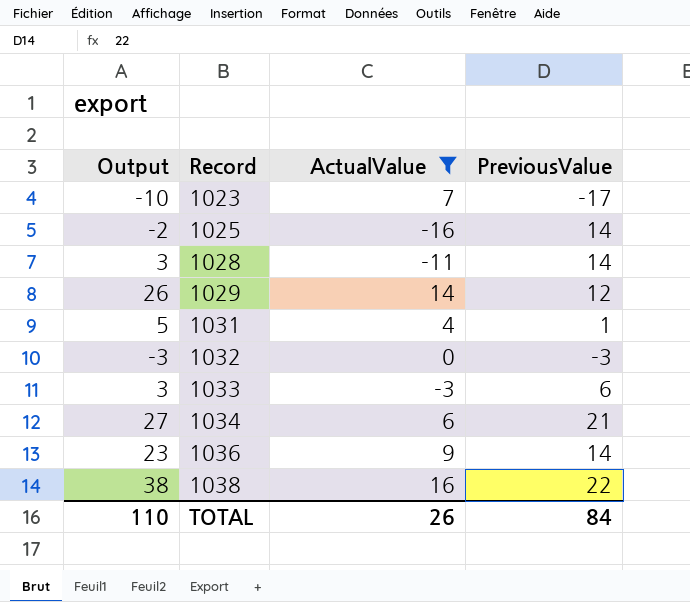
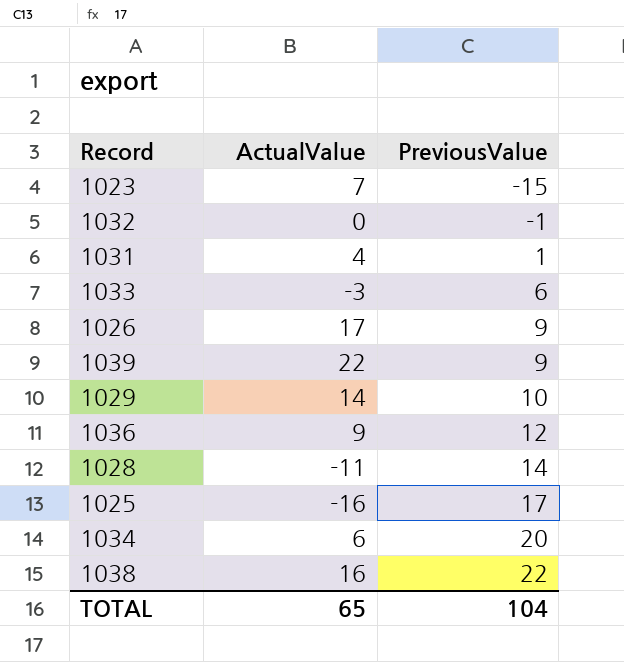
filter: ActualValue <= 16 -> none
row order: Record ascending -> PreviousValue ascending
column Output | formula: [ActualValue] + [PreviousValue] -> none
1023 | PreviousValue: -17 -> -15
1032 | PreviousValue: -3 -> -1
1029 | PreviousValue: 12 -> 10
1036 | PreviousValue: 14 -> 12
1025 | PreviousValue: 14 -> 17
1034 | PreviousValue: 21 -> 20
TOTAL | ActualValue: 26 -> 65
TOTAL | PreviousValue: 84 -> 104

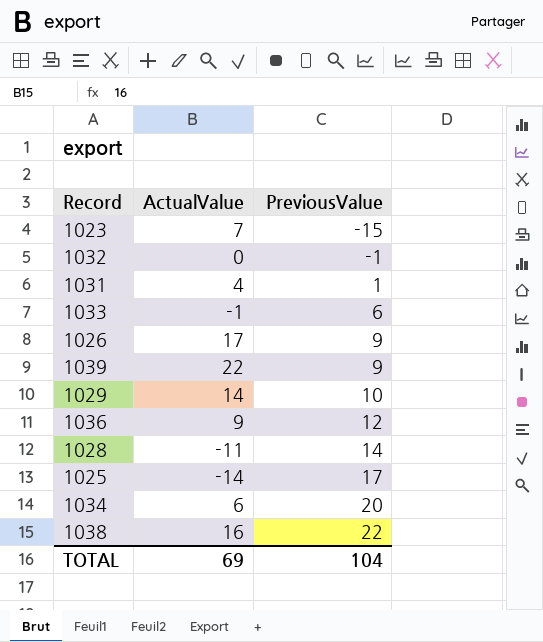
1033 | ActualValue: -3 -> -1
1025 | ActualValue: -16 -> -14
TOTAL | ActualValue: 65 -> 69

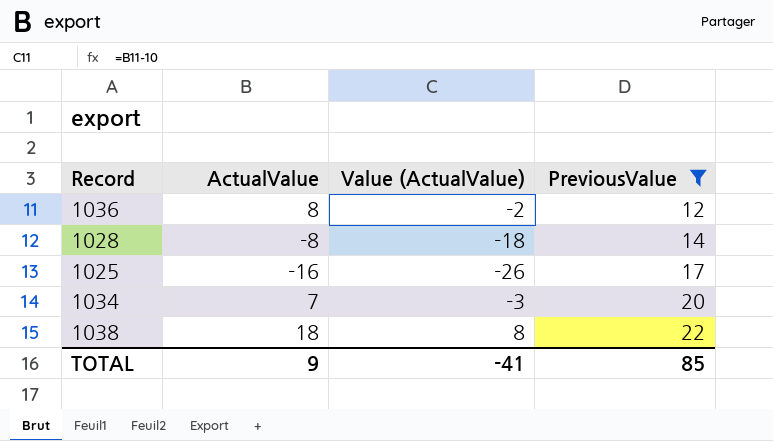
filter: none -> PreviousValue >= 12
column Value (ActualValue) | formula: none -> [ActualValue] - 10
1036 | ActualValue: 9 -> 8
1028 | ActualValue: -11 -> -8
1025 | ActualValue: -14 -> -16
1034 | ActualValue: 6 -> 7
1038 | ActualValue: 16 -> 18
TOTAL | ActualValue: 69 -> 9
TOTAL | PreviousValue: 104 -> 85

